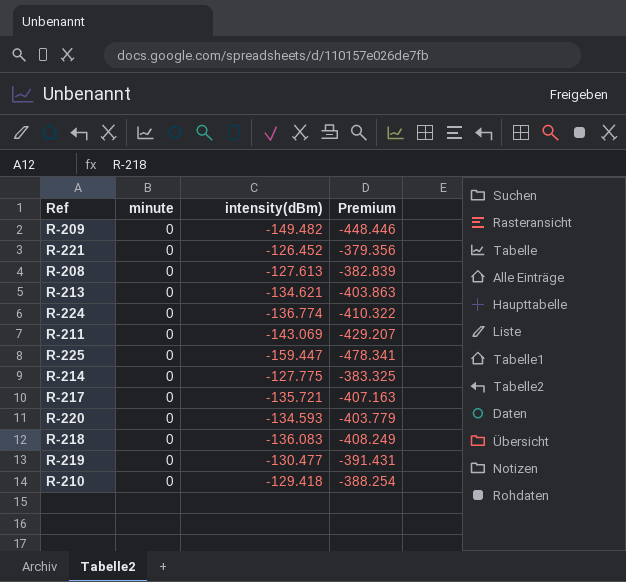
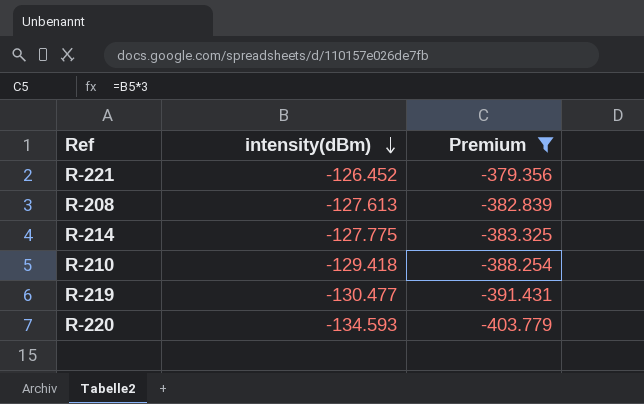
filter: none -> Premium >= -403.779
row order: none -> intensity(dBm) descending
column minute | position: 2 -> none

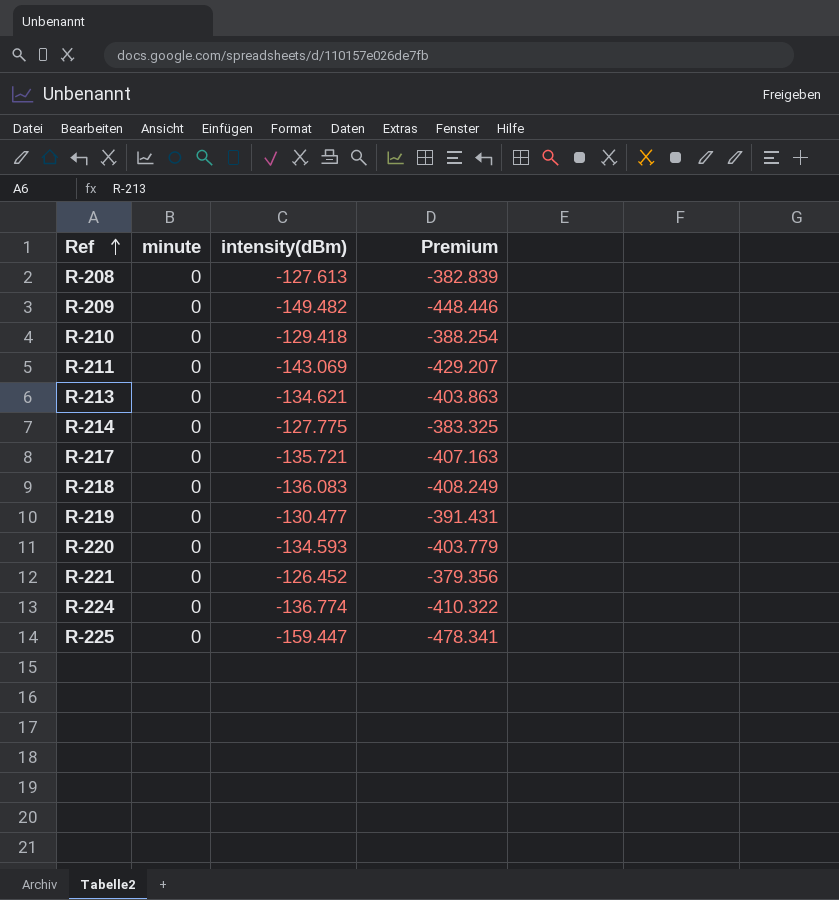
filter: Premium >= -403.779 -> none
row order: intensity(dBm) descending -> Ref ascending
column minute | position: none -> 2

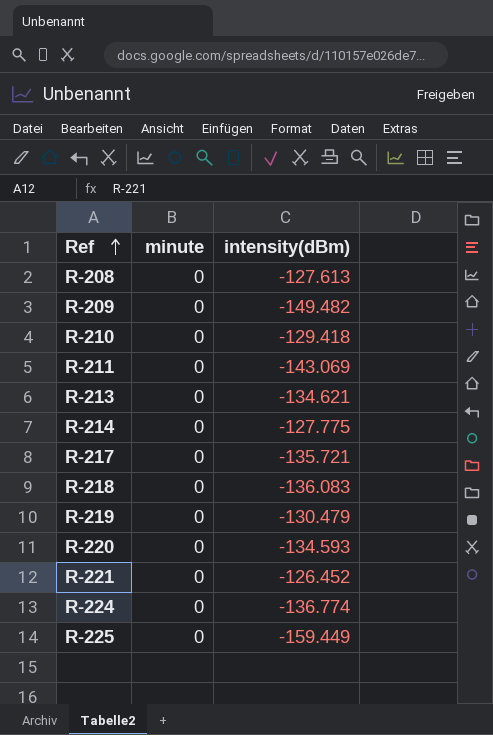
column Premium | formula: [intensity(dBm)] * 3 -> none
R-219 | intensity(dBm): -130.477 -> -130.479
R-225 | intensity(dBm): -159.447 -> -159.449

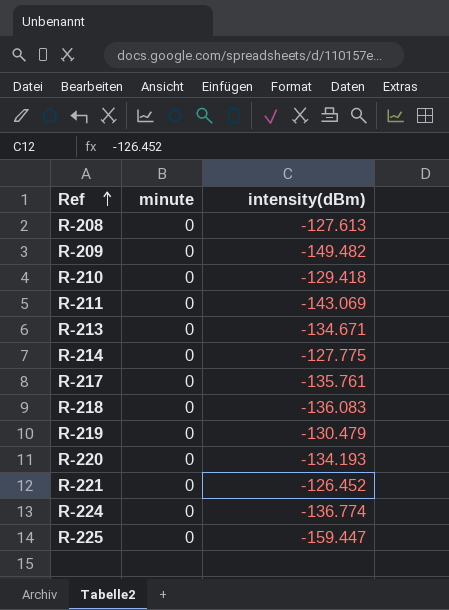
R-213 | intensity(dBm): -134.621 -> -134.671
R-217 | intensity(dBm): -135.721 -> -135.761
R-220 | intensity(dBm): -134.593 -> -134.193
R-225 | intensity(dBm): -159.449 -> -159.447

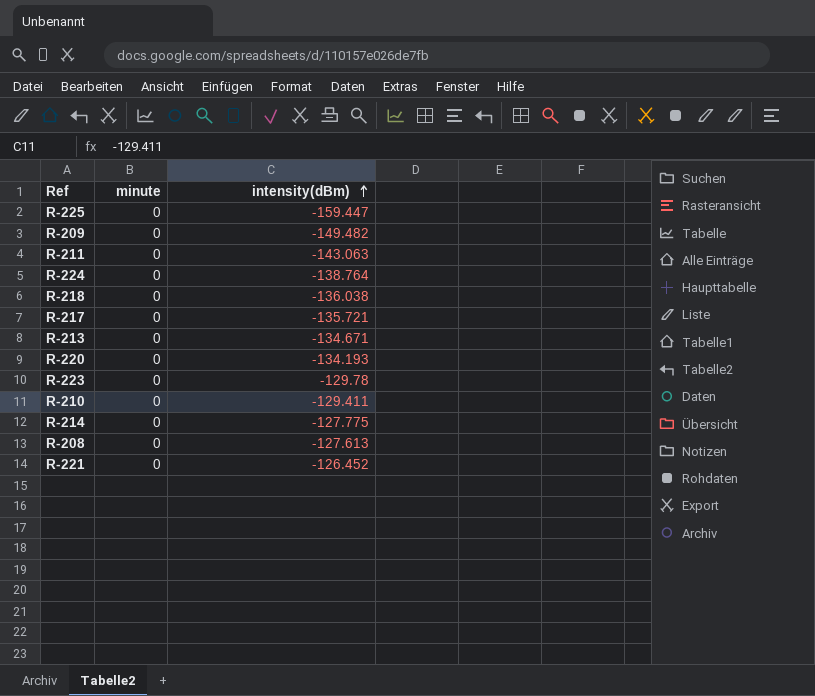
row order: Ref ascending -> intensity(dBm) ascending
row R-219: 0 | -130.479 -> none
R-211 | intensity(dBm): -143.069 -> -143.063
R-224 | intensity(dBm): -136.774 -> -138.764
R-218 | intensity(dBm): -136.083 -> -136.038
R-217 | intensity(dBm): -135.761 -> -135.721
row R-223: none -> 0 | -129.78
R-210 | intensity(dBm): -129.418 -> -129.411

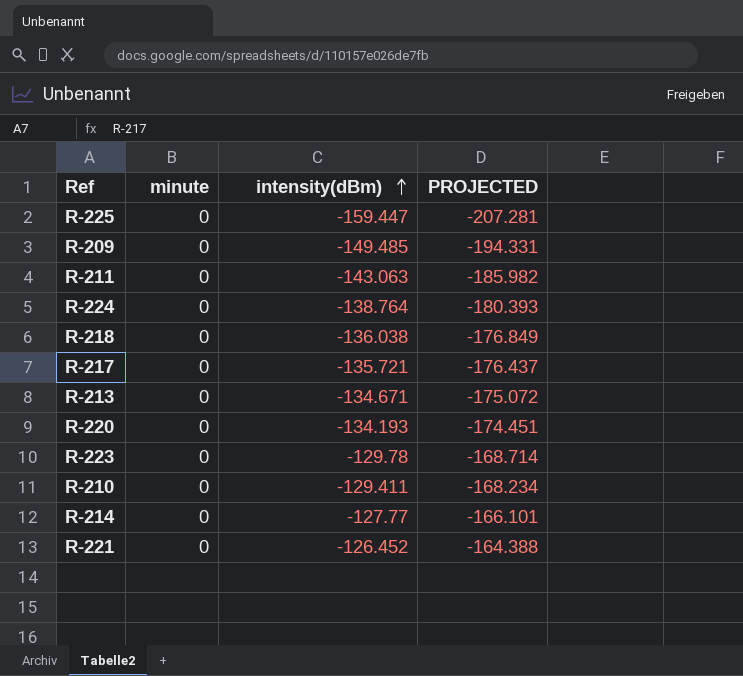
column PROJECTED | formula: none -> [intensity(dBm)] * 1.3
row R-208: 0 | -127.613 -> none
R-209 | intensity(dBm): -149.482 -> -149.485
R-214 | intensity(dBm): -127.775 -> -127.77

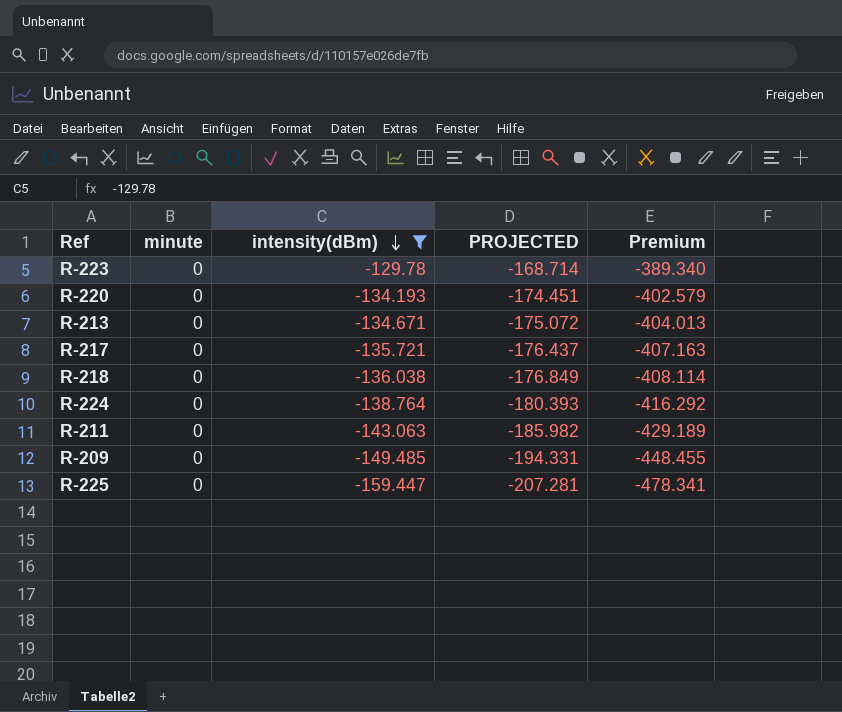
filter: none -> intensity(dBm) <= -129.78
row order: intensity(dBm) ascending -> intensity(dBm) descending
column Premium | formula: none -> [intensity(dBm)] * 3

